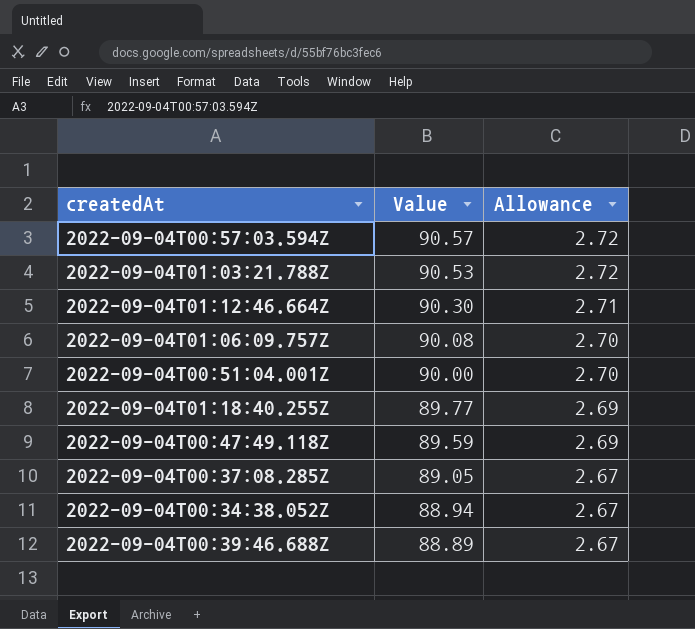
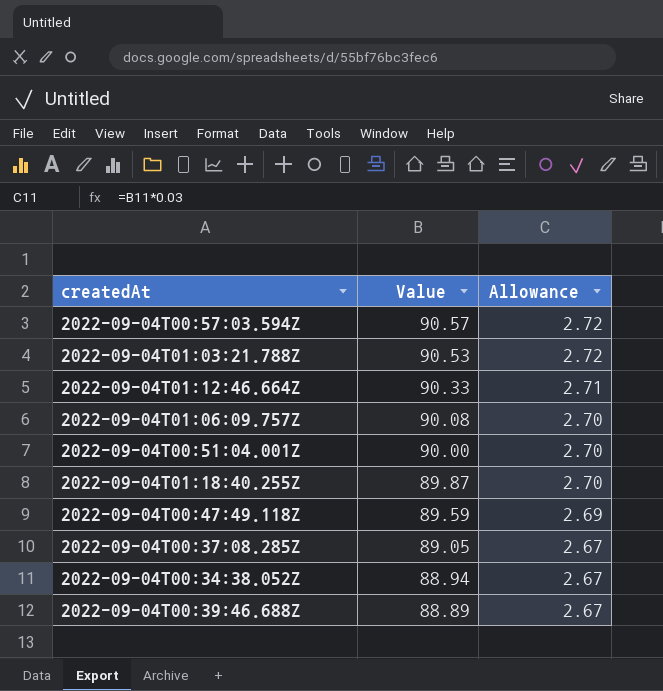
2022-09-04T01:12:46.664Z | Value: 90.30 -> 90.33
2022-09-04T01:18:40.255Z | Value: 89.77 -> 89.87
2022-09-04T01:18:40.255Z | Allowance: 2.69 -> 2.70

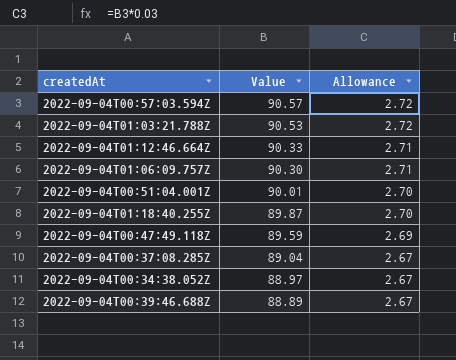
2022-09-04T01:06:09.757Z | Value: 90.08 -> 90.30
2022-09-04T01:06:09.757Z | Allowance: 2.70 -> 2.71
2022-09-04T00:51:04.001Z | Value: 90.00 -> 90.01
2022-09-04T00:37:08.285Z | Value: 89.05 -> 89.04
2022-09-04T00:34:38.052Z | Value: 88.94 -> 88.97

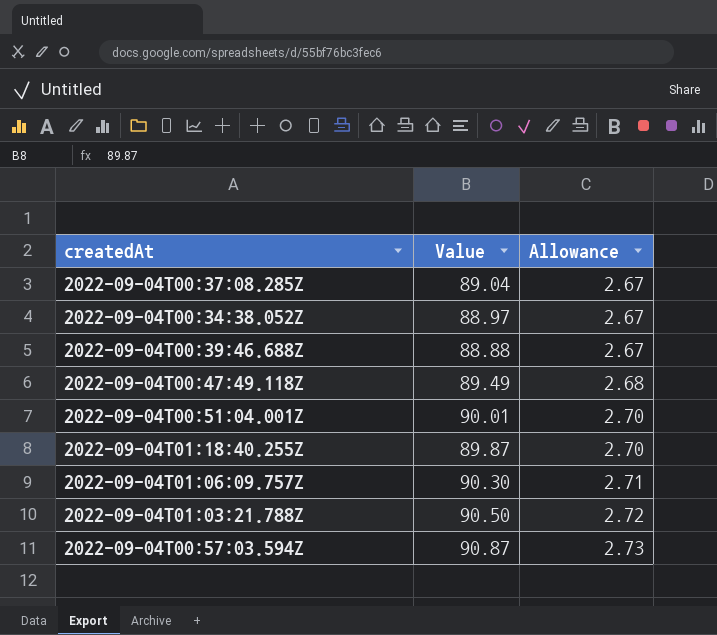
row order: Value descending -> Allowance ascending
row 2022-09-04T01:12:46.664Z: 90.33 | 2.71 -> none
2022-09-04T00:39:46.688Z | Value: 88.89 -> 88.88
2022-09-04T00:47:49.118Z | Value: 89.59 -> 89.49
2022-09-04T00:47:49.118Z | Allowance: 2.69 -> 2.68
2022-09-04T01:03:21.788Z | Value: 90.53 -> 90.50
2022-09-04T00:57:03.594Z | Value: 90.57 -> 90.87
2022-09-04T00:57:03.594Z | Allowance: 2.72 -> 2.73

